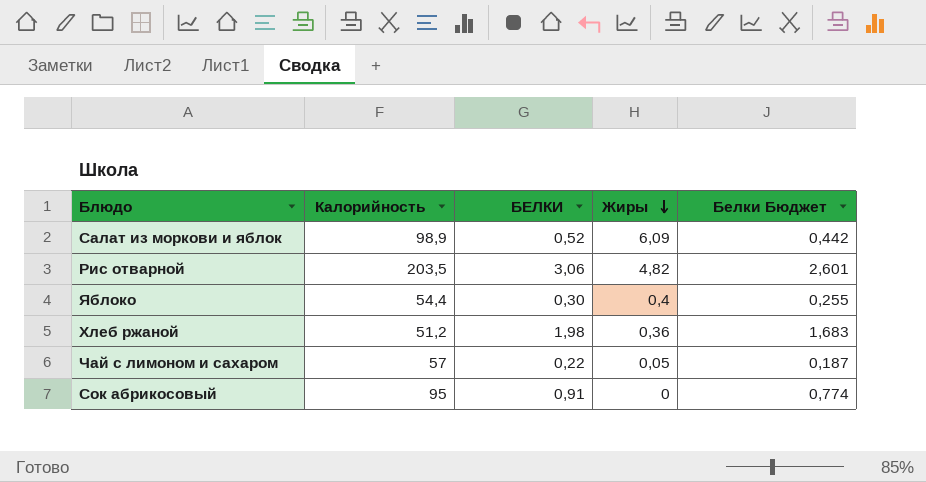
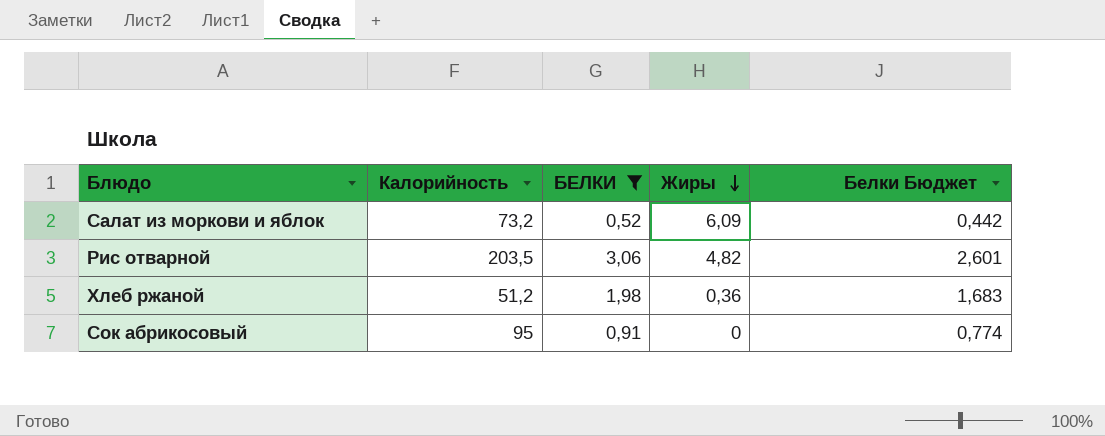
filter: none -> БЕЛКИ >= 0,52
Салат из моркови и яблок | Калорийность: 98,9 -> 73,2

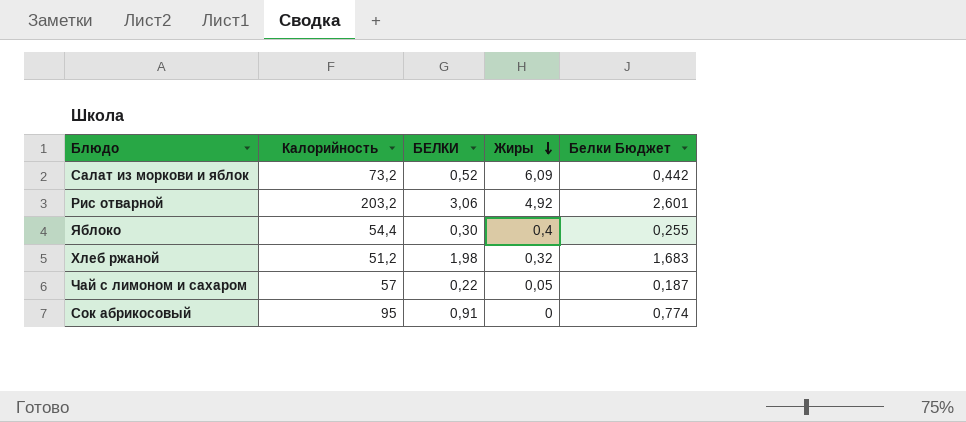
filter: БЕЛКИ >= 0,52 -> none
Рис отварной | Калорийность: 203,5 -> 203,2
Рис отварной | Жиры: 4,82 -> 4,92
Хлеб ржаной | Жиры: 0,36 -> 0,32

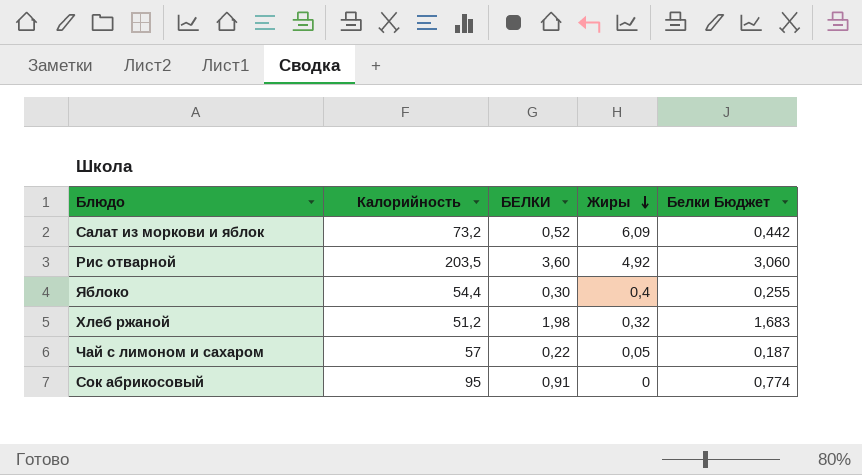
Рис отварной | Калорийность: 203,2 -> 203,5
Рис отварной | БЕЛКИ: 3,06 -> 3,60
Рис отварной | Белки Бюджет: 2,601 -> 3,060

